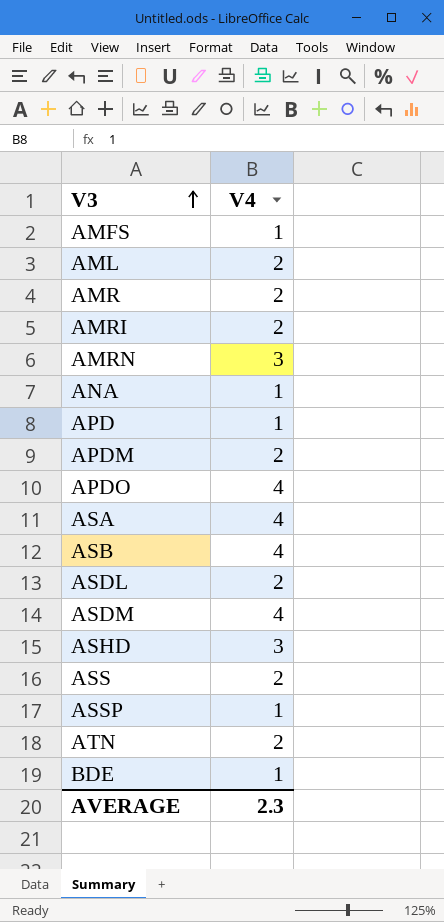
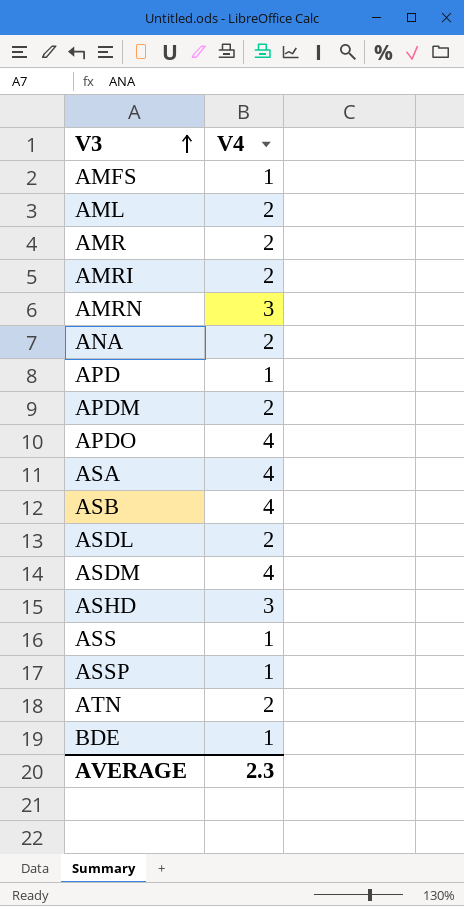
ANA | V4: 1 -> 2
ASS | V4: 2 -> 1

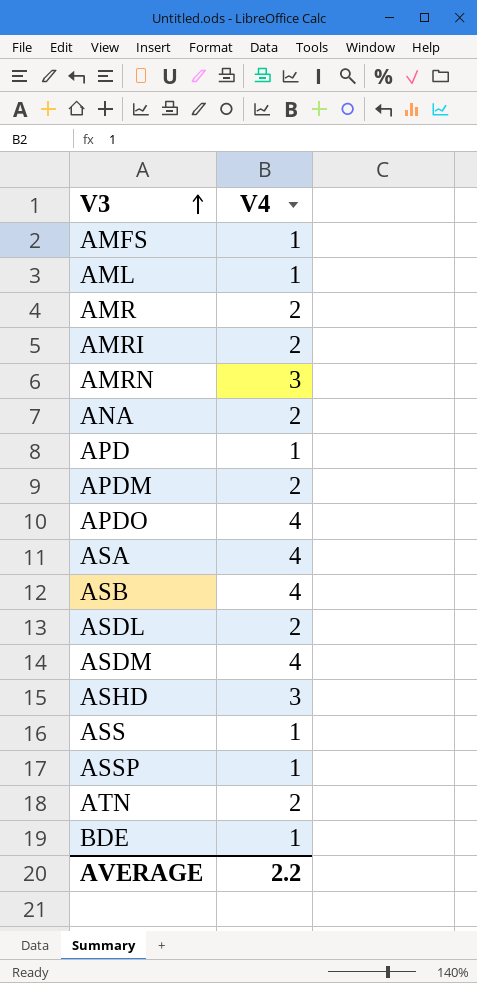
AML | V4: 2 -> 1
AVERAGE | V4: 2.3 -> 2.2

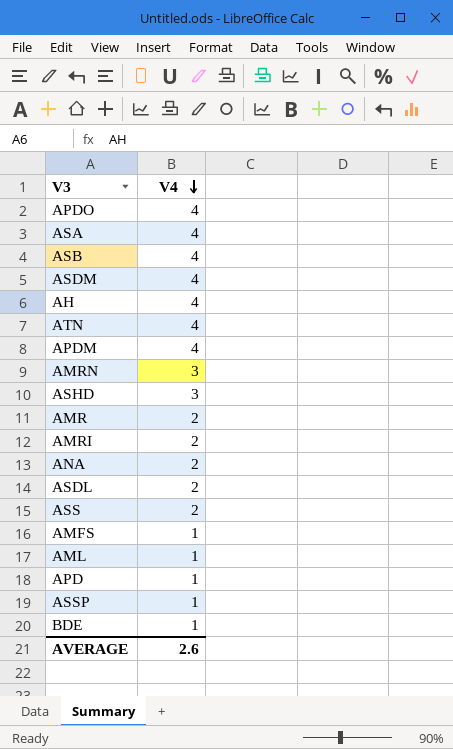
row order: V3 ascending -> V4 descending
row AH: none -> 4
ATN | V4: 2 -> 4
APDM | V4: 2 -> 4
ASS | V4: 1 -> 2
AVERAGE | V4: 2.2 -> 2.6

